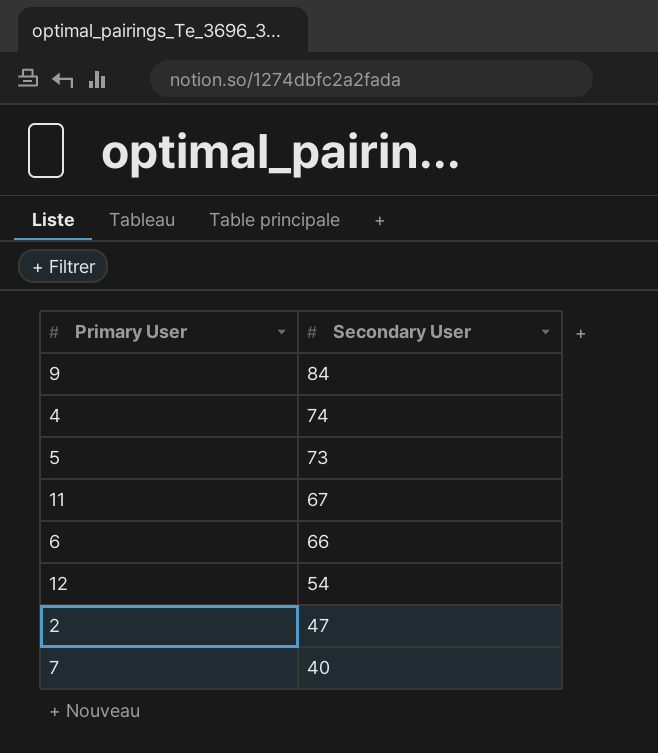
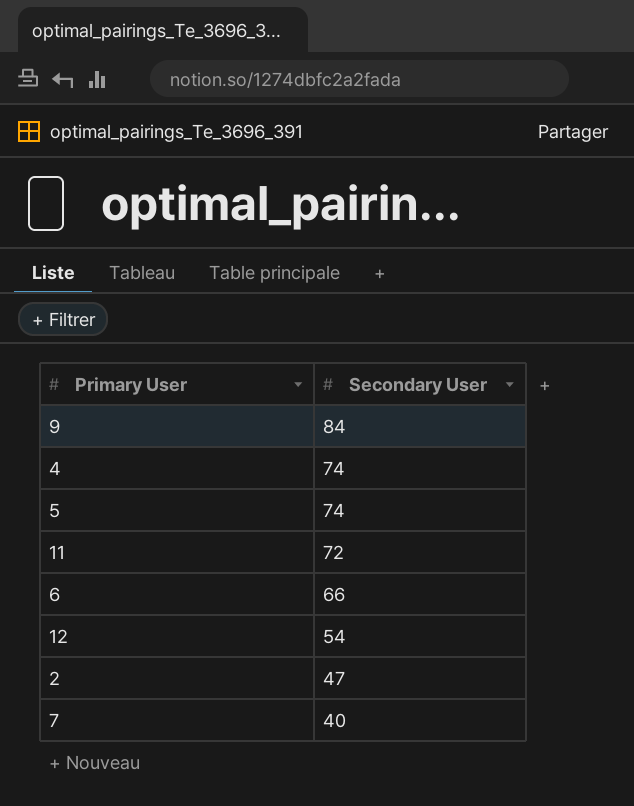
5 | Secondary User: 73 -> 74
11 | Secondary User: 67 -> 72

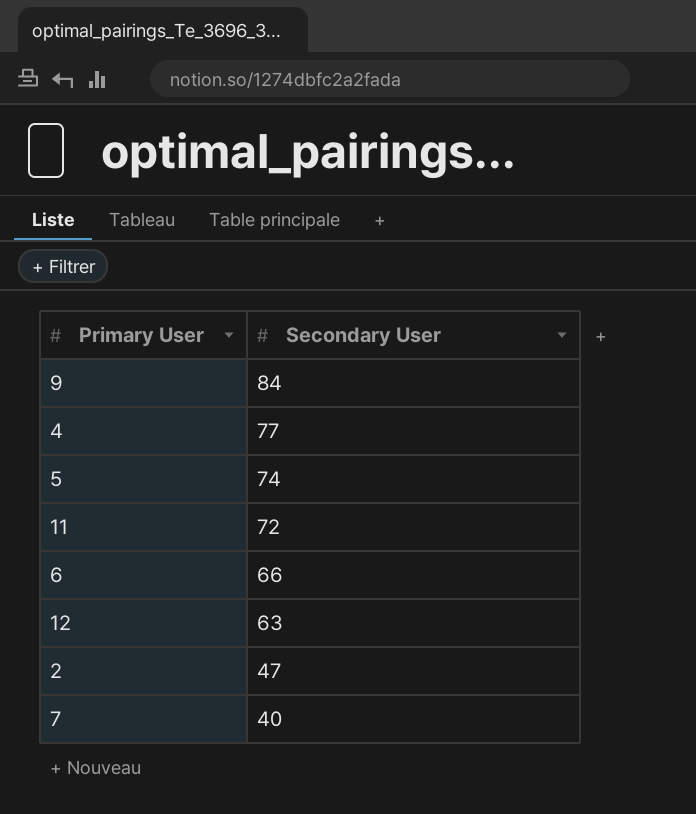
4 | Secondary User: 74 -> 77
12 | Secondary User: 54 -> 63

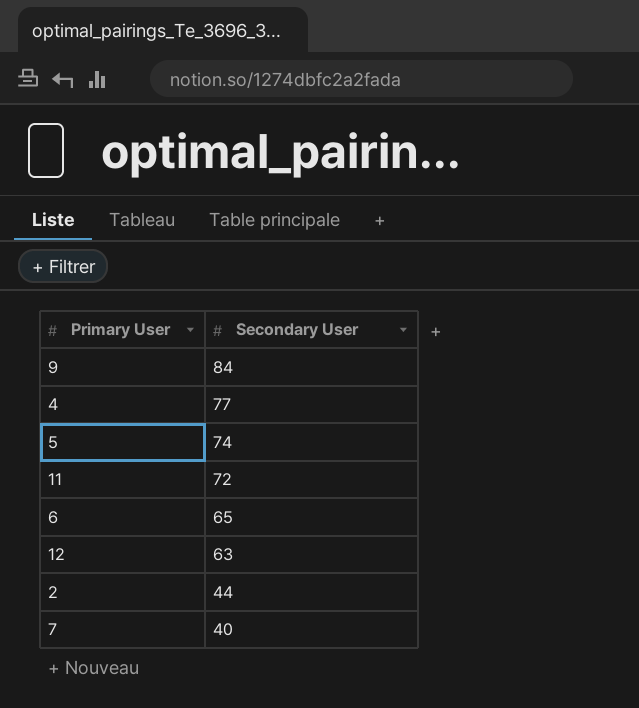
6 | Secondary User: 66 -> 65
2 | Secondary User: 47 -> 44

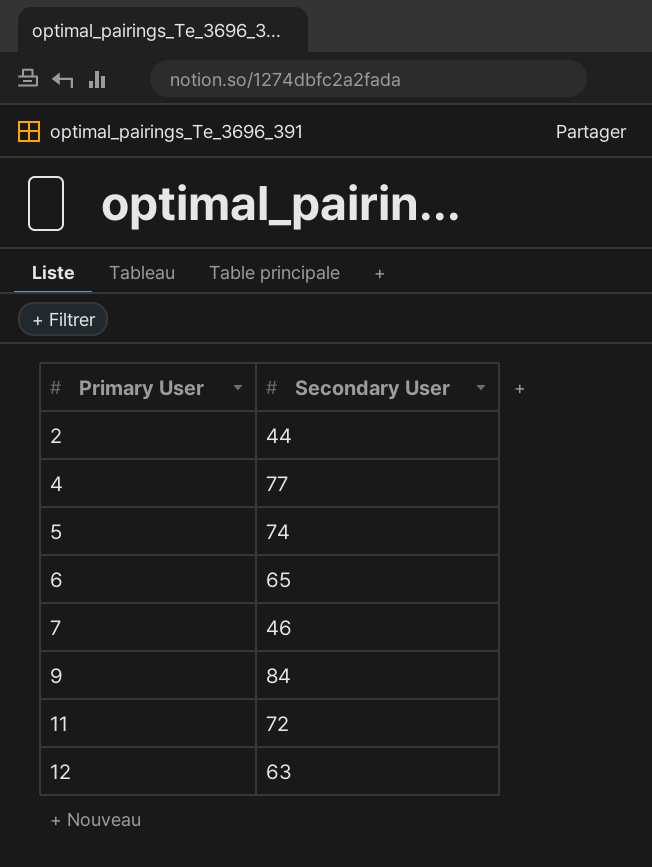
row order: Secondary User descending -> Primary User ascending
7 | Secondary User: 40 -> 46

